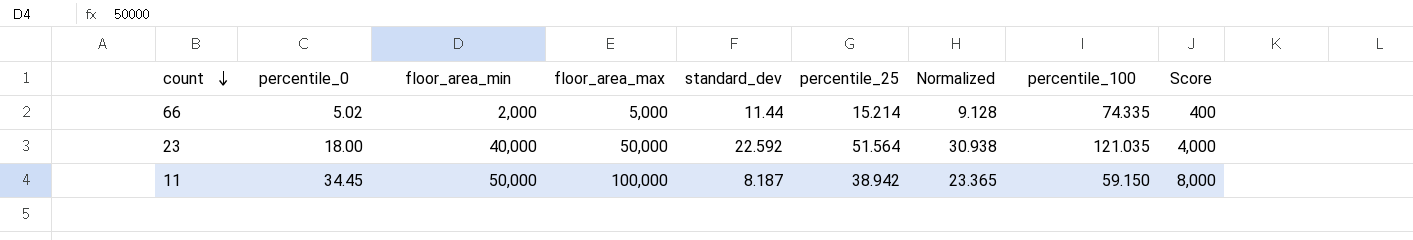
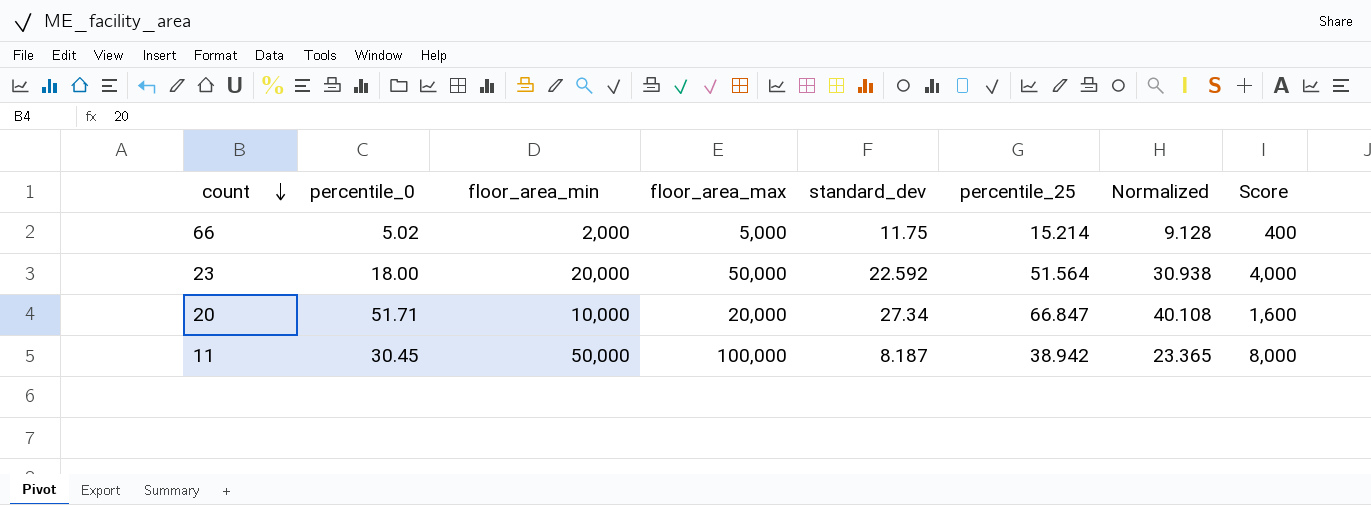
column percentile_100 | position: 8 -> none
66 | standard_dev: 11.44 -> 11.75
23 | floor_area_min: 40,000 -> 20,000
row 20: none -> 51.71 | 10,000 | 20,000 | 27.34 | 66.847 | 40.108 | 1,600
11 | percentile_0: 34.45 -> 30.45

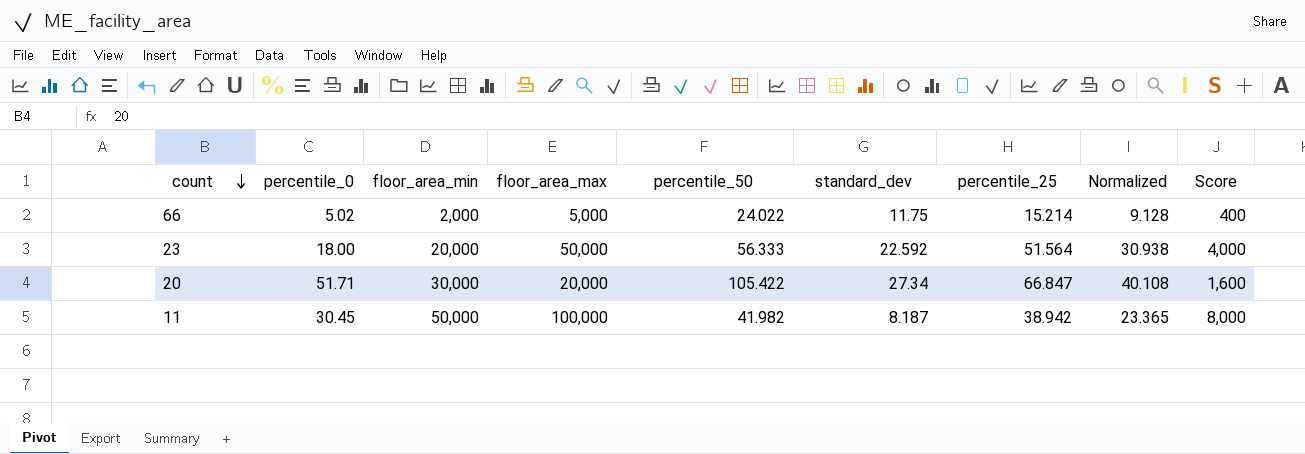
column percentile_50 | position: none -> 5
20 | floor_area_min: 10,000 -> 30,000

